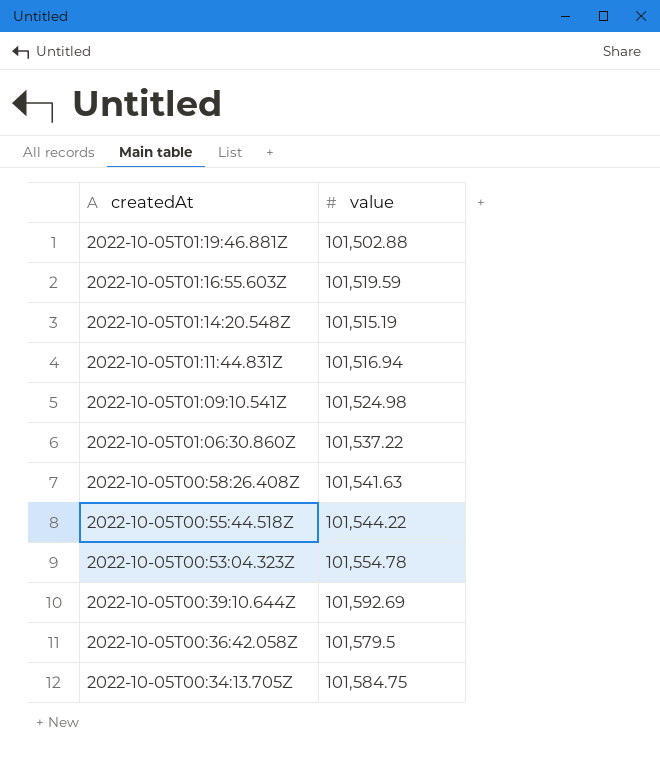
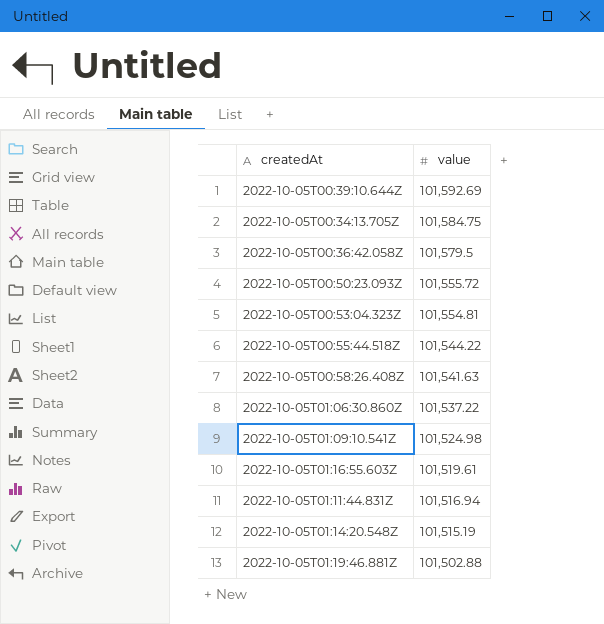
row order: createdAt descending -> value descending
row 2022-10-05T00:50:23.093Z: none -> 101,555.72
2022-10-05T00:53:04.323Z | value: 101,554.78 -> 101,554.81
2022-10-05T01:16:55.603Z | value: 101,519.59 -> 101,519.61

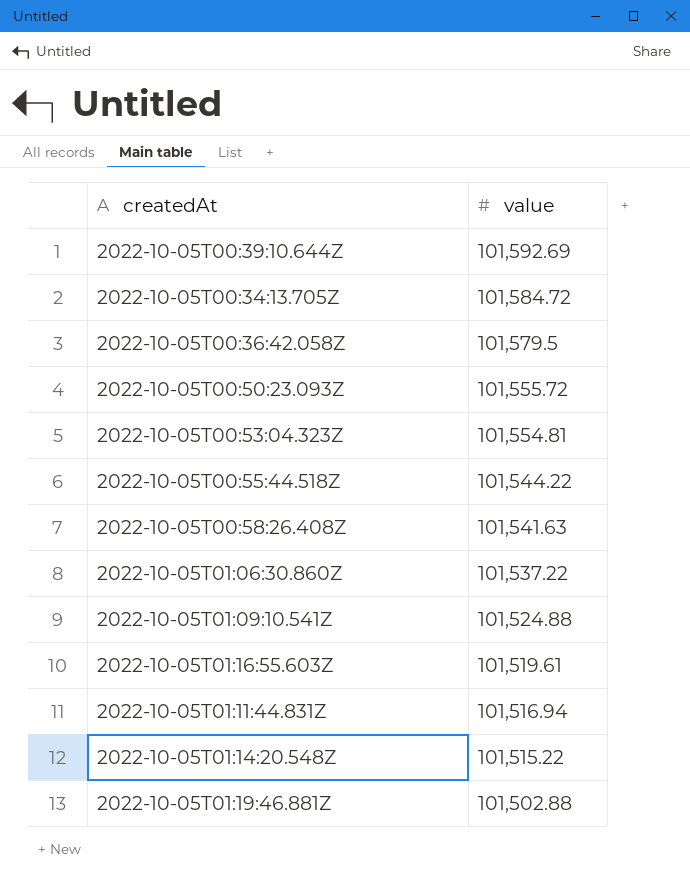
2022-10-05T00:34:13.705Z | value: 101,584.75 -> 101,584.72
2022-10-05T01:09:10.541Z | value: 101,524.98 -> 101,524.88
2022-10-05T01:14:20.548Z | value: 101,515.19 -> 101,515.22

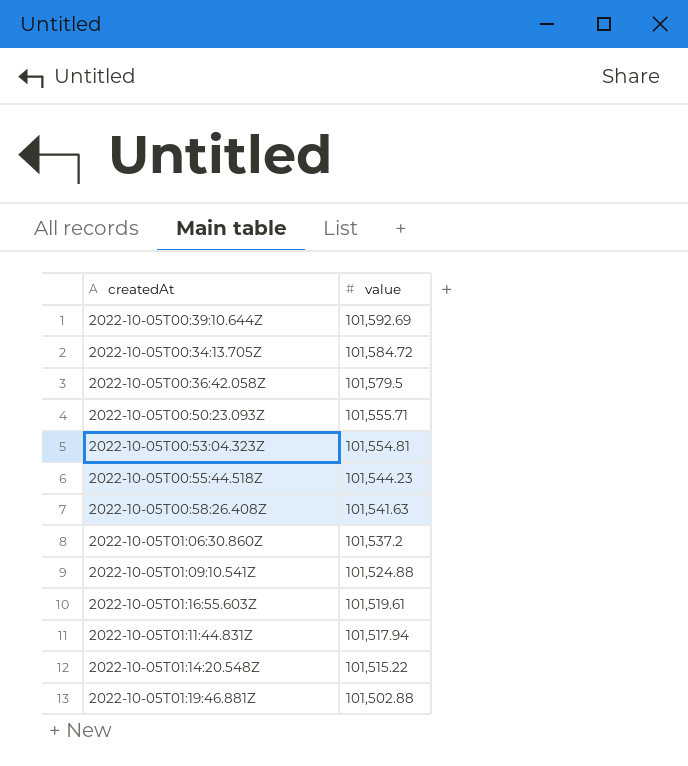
2022-10-05T00:50:23.093Z | value: 101,555.72 -> 101,555.71
2022-10-05T00:55:44.518Z | value: 101,544.22 -> 101,544.23
2022-10-05T01:06:30.860Z | value: 101,537.22 -> 101,537.2
2022-10-05T01:11:44.831Z | value: 101,516.94 -> 101,517.94

